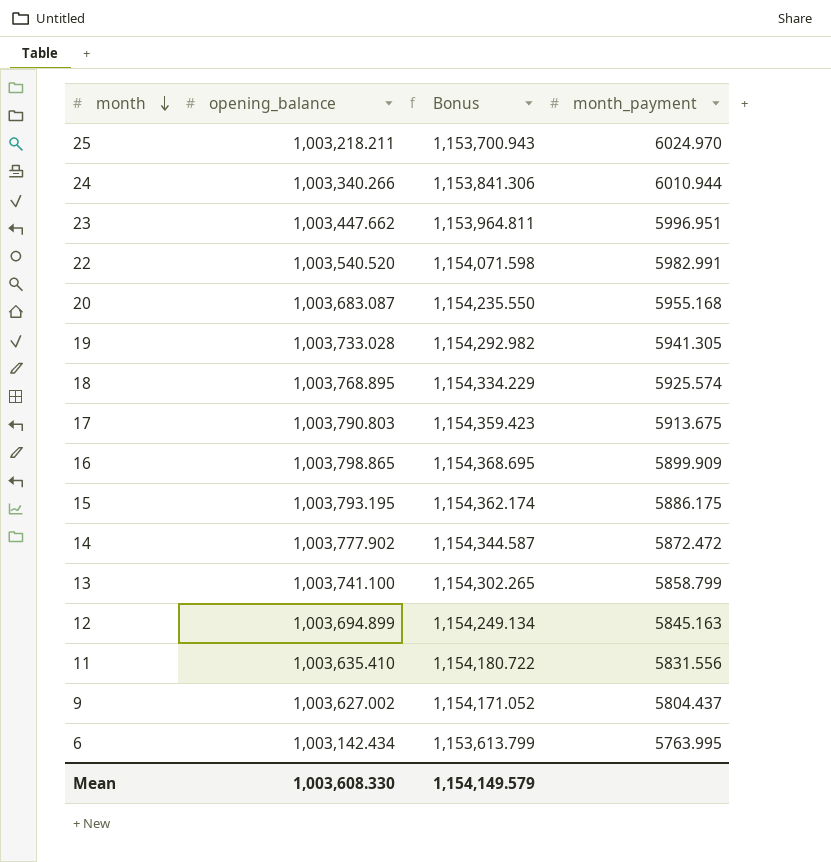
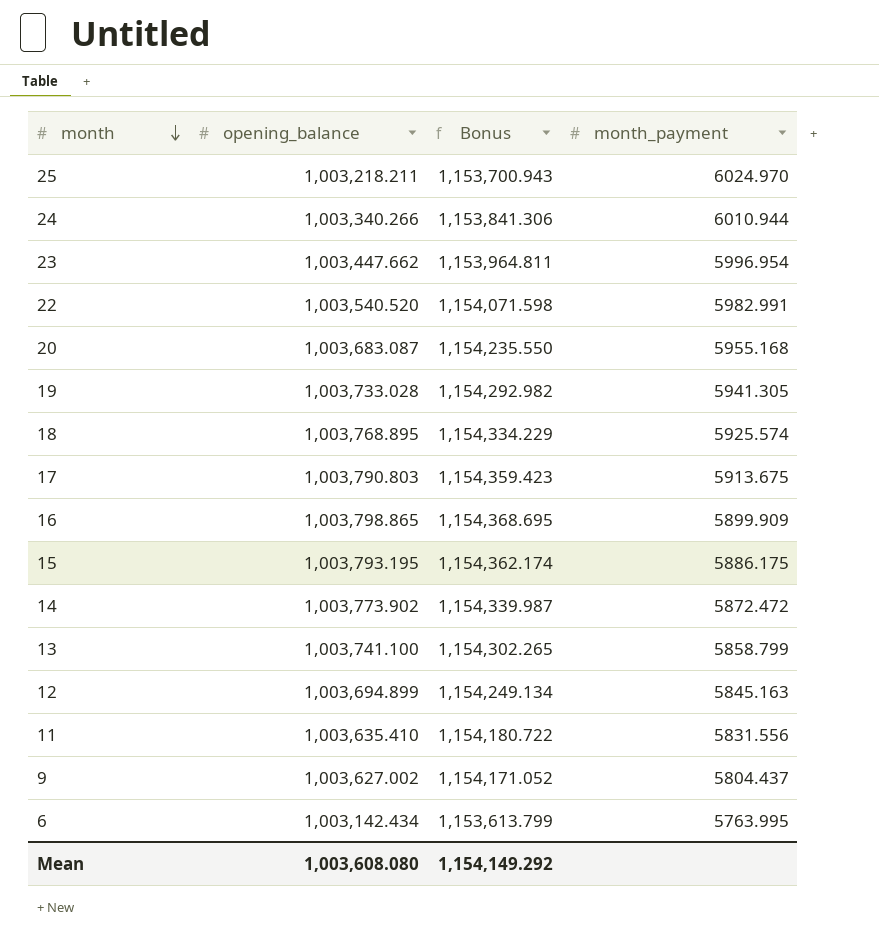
23 | month_payment: 5996.951 -> 5996.954
14 | opening_balance: 1,003,777.902 -> 1,003,773.902
14 | Bonus: 1,154,344.587 -> 1,154,339.987
Mean | opening_balance: 1,003,608.330 -> 1,003,608.080
Mean | Bonus: 1,154,149.579 -> 1,154,149.292

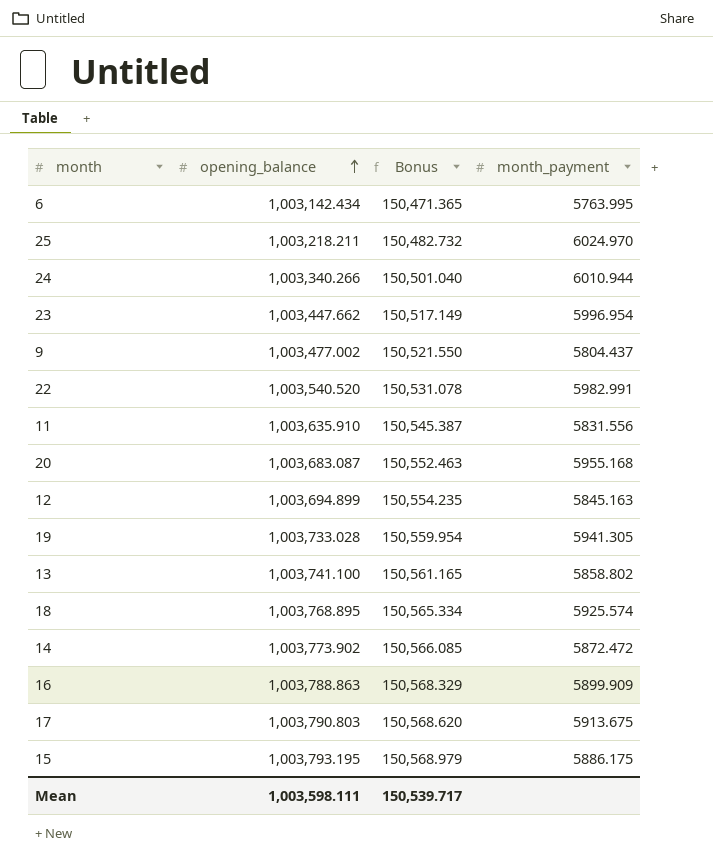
row order: month descending -> opening_balance ascending
column Bonus | formula: [opening_balance] * 1.15 -> [opening_balance] * 0.15
9 | opening_balance: 1,003,627.002 -> 1,003,477.002
11 | opening_balance: 1,003,635.410 -> 1,003,635.910
13 | month_payment: 5858.799 -> 5858.802
16 | opening_balance: 1,003,798.865 -> 1,003,788.863
Mean | opening_balance: 1,003,608.080 -> 1,003,598.111
Mean | Bonus: 1,154,149.292 -> 150,539.717

